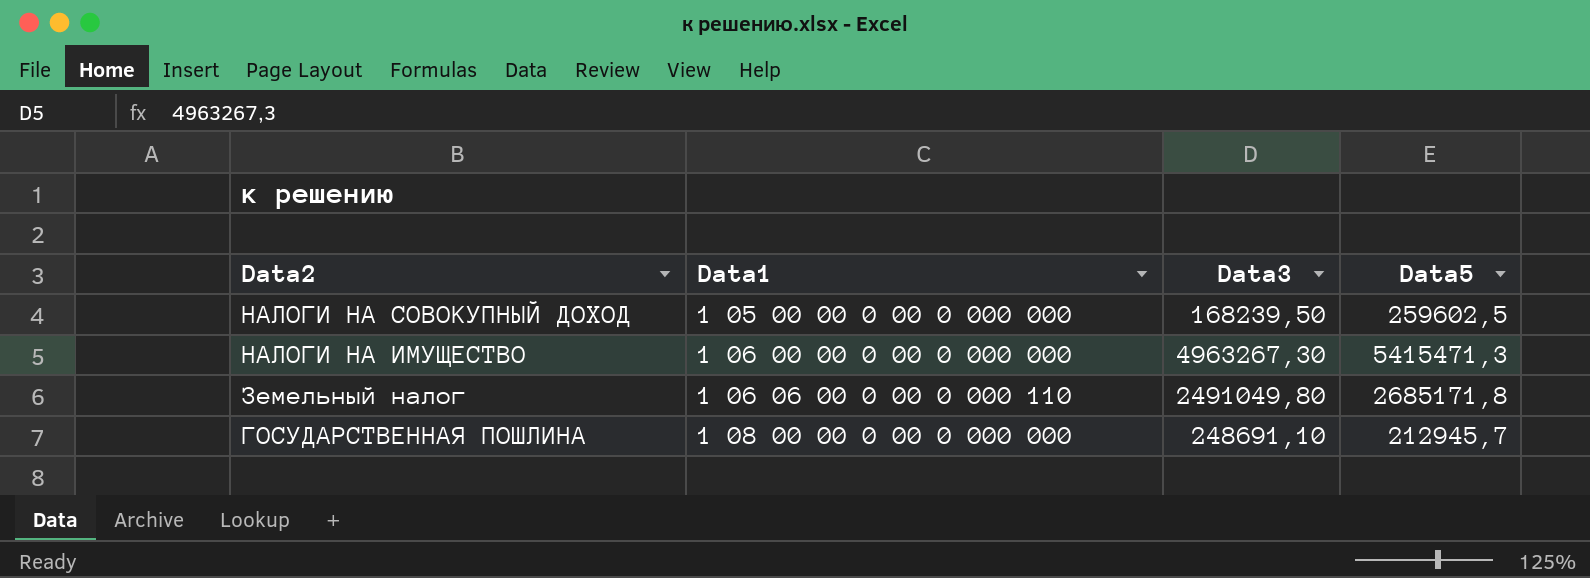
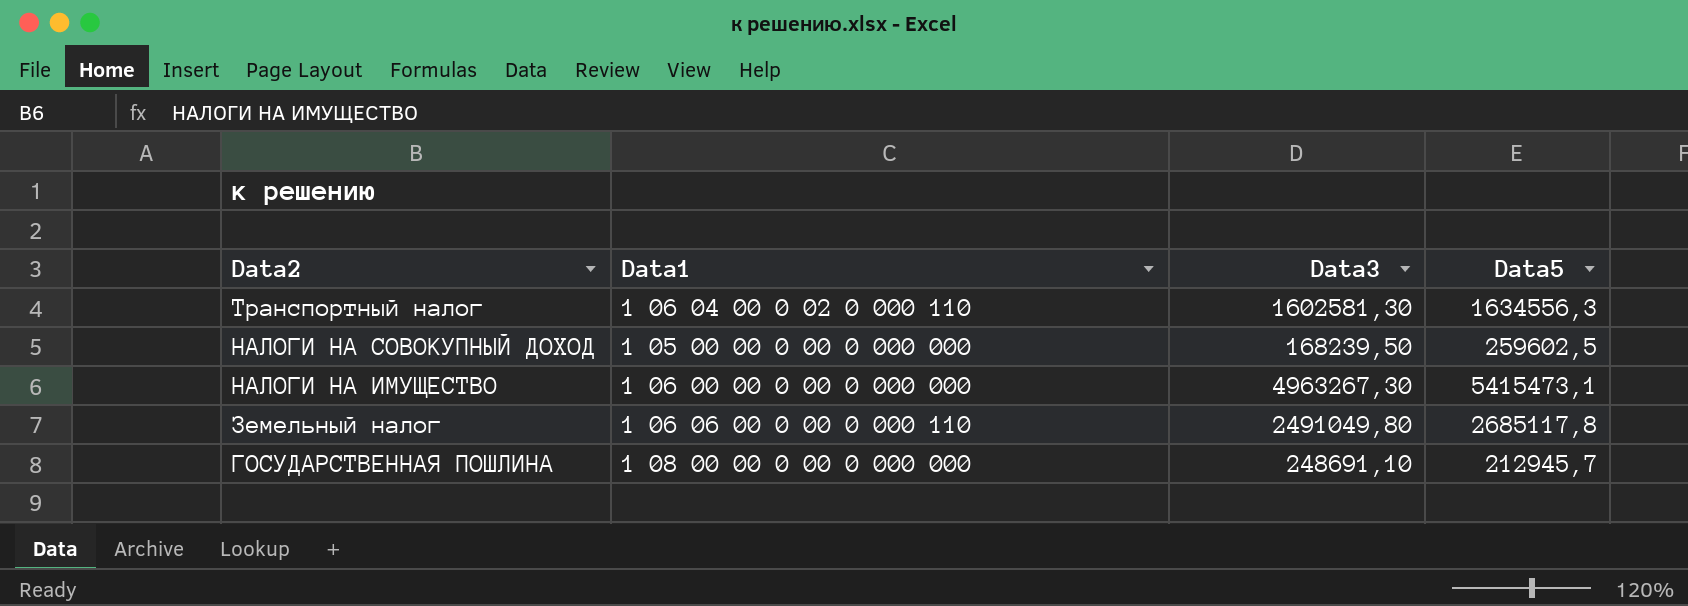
row Транспортный налог: none -> 1 06 04 00 0 02 0 000 110 | 1602581,30 | 1634556,3
НАЛОГИ НА ИМУЩЕСТВО | Data5: 5415471,3 -> 5415473,1
Земельный налог | Data5: 2685171,8 -> 2685117,8

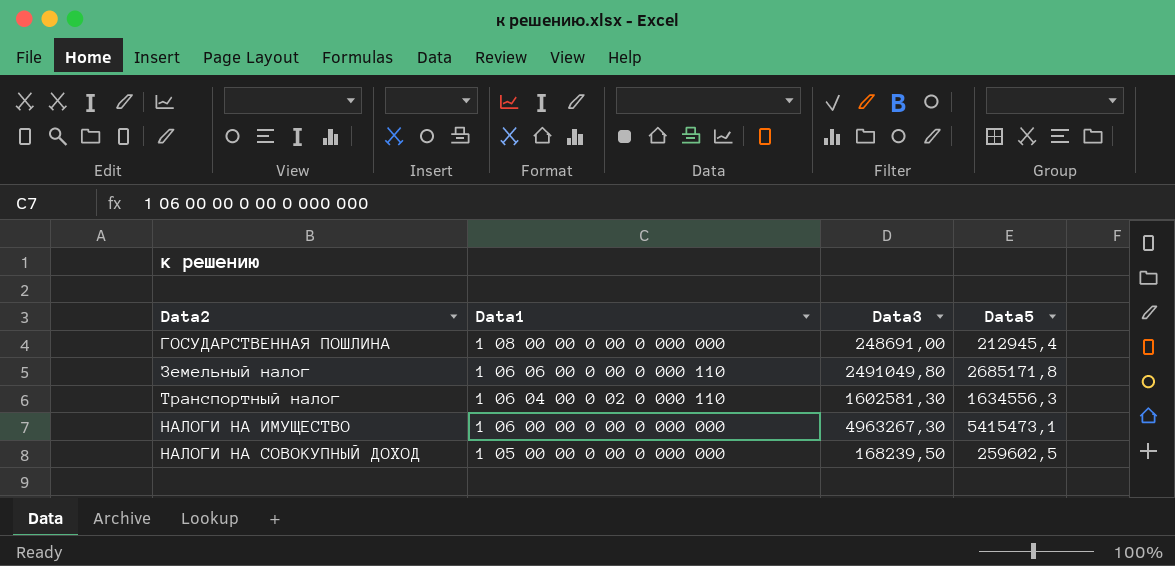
row order: Data2 descending -> Data1 descending
ГОСУДАРСТВЕННАЯ ПОШЛИНА | Data3: 248691,10 -> 248691,00
ГОСУДАРСТВЕННАЯ ПОШЛИНА | Data5: 212945,7 -> 212945,4
Земельный налог | Data5: 2685117,8 -> 2685171,8

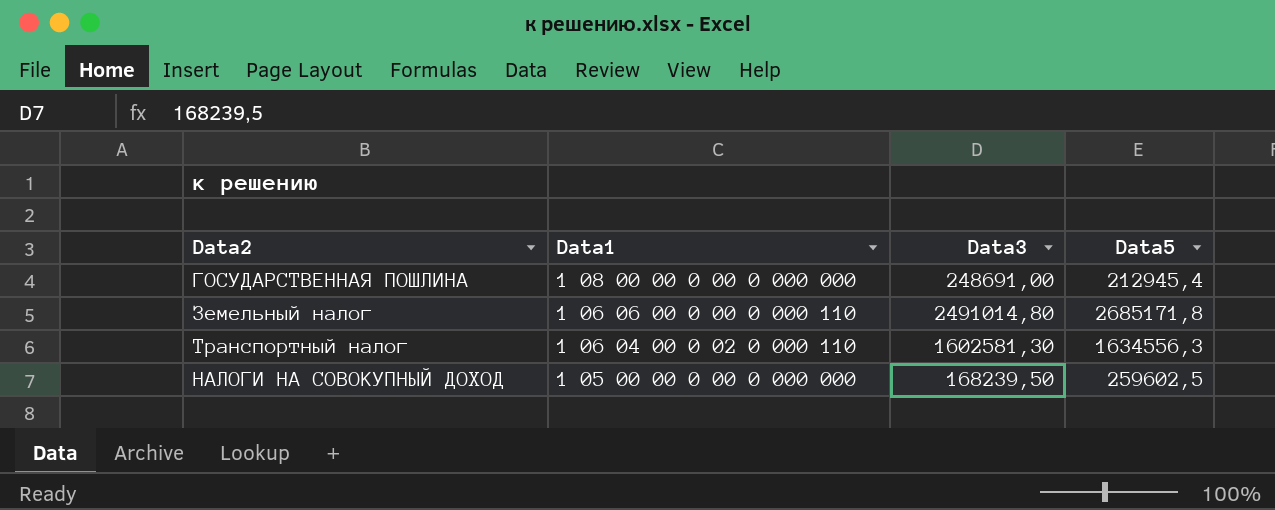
row НАЛОГИ НА ИМУЩЕСТВО: 1 06 00 00 0 00 0 000 000 | 4963267,30 | 5415473,1 -> none
Земельный налог | Data3: 2491049,80 -> 2491014,80

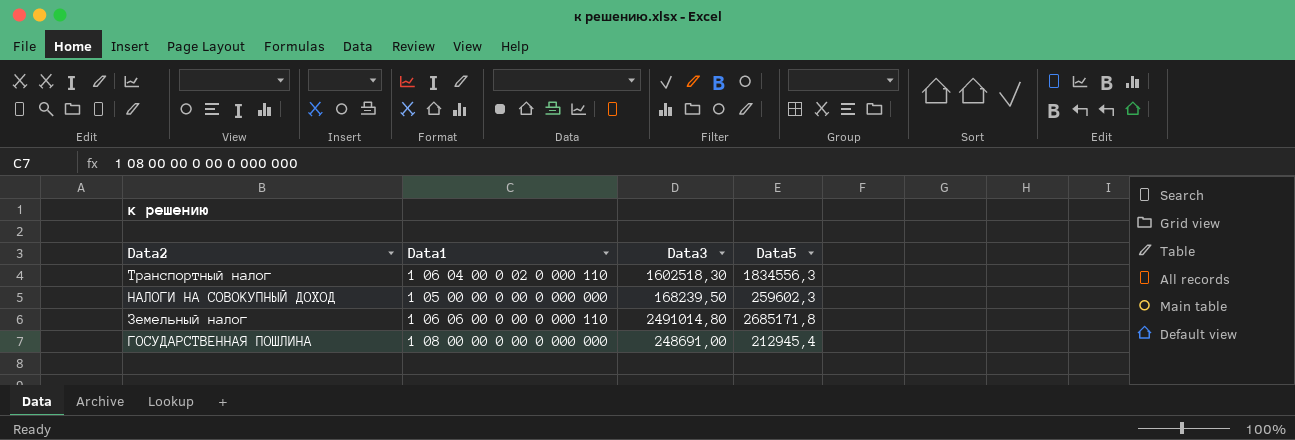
row order: Data1 descending -> Data2 descending
Транспортный налог | Data3: 1602581,30 -> 1602518,30
Транспортный налог | Data5: 1634556,3 -> 1834556,3
НАЛОГИ НА СОВОКУПНЫЙ ДОХОД | Data5: 259602,5 -> 259602,3

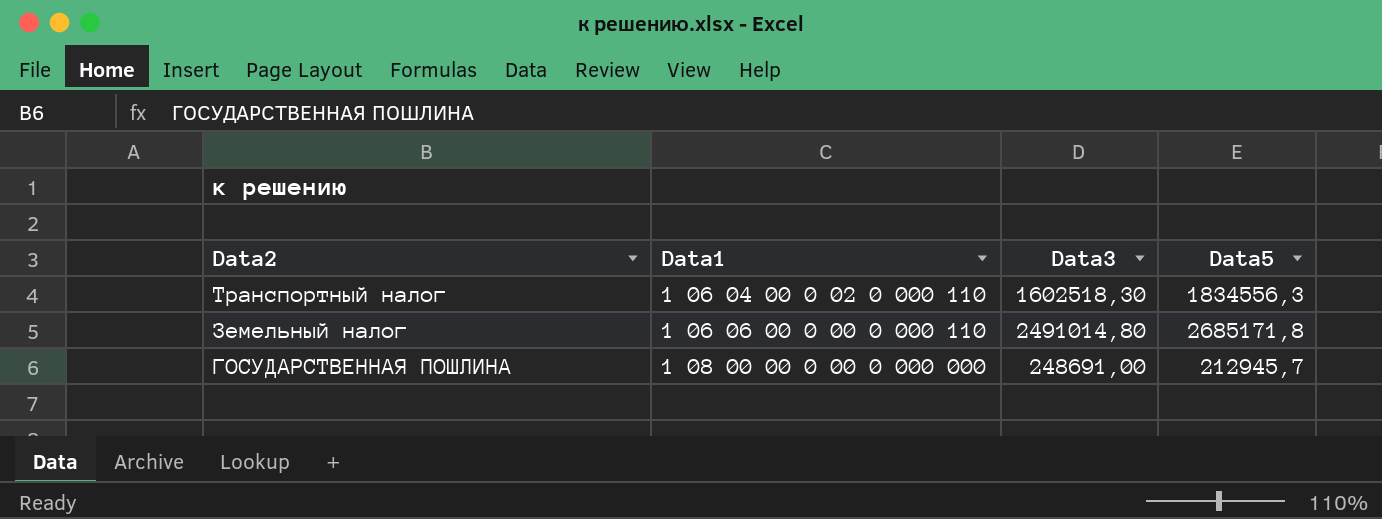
row НАЛОГИ НА СОВОКУПНЫЙ ДОХОД: 1 05 00 00 0 00 0 000 000 | 168239,50 | 259602,3 -> none
ГОСУДАРСТВЕННАЯ ПОШЛИНА | Data5: 212945,4 -> 212945,7

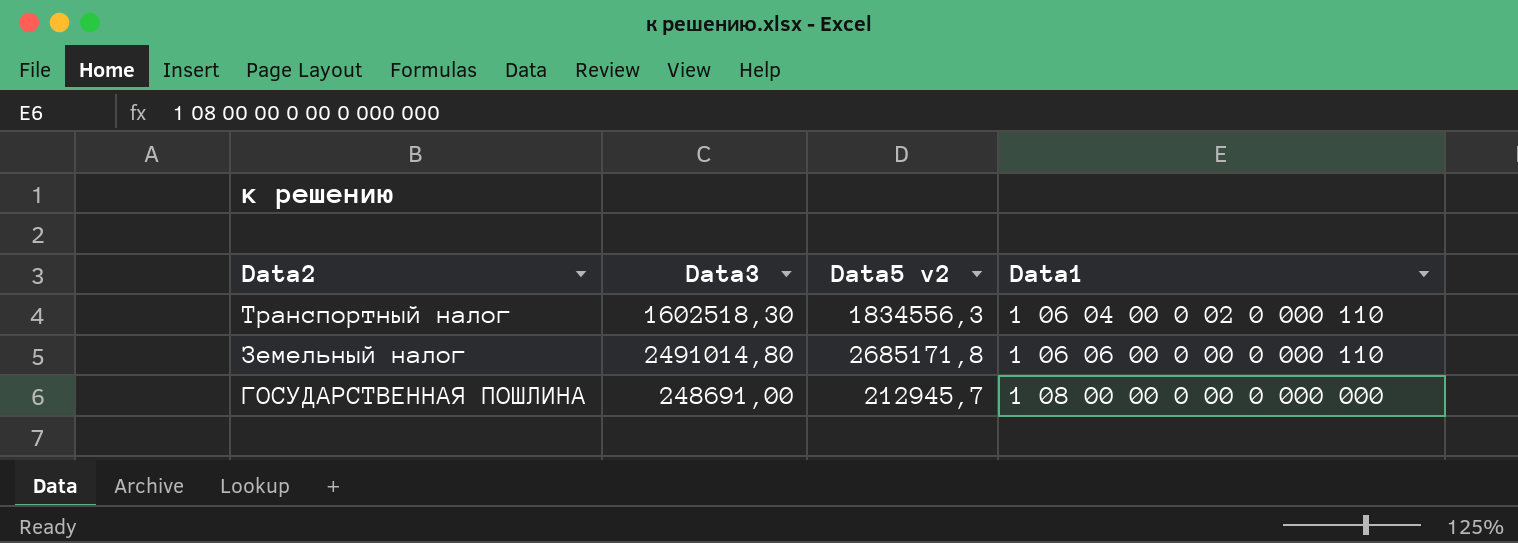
column name: Data5 -> Data5 v2
column Data1 | position: 2 -> 4

